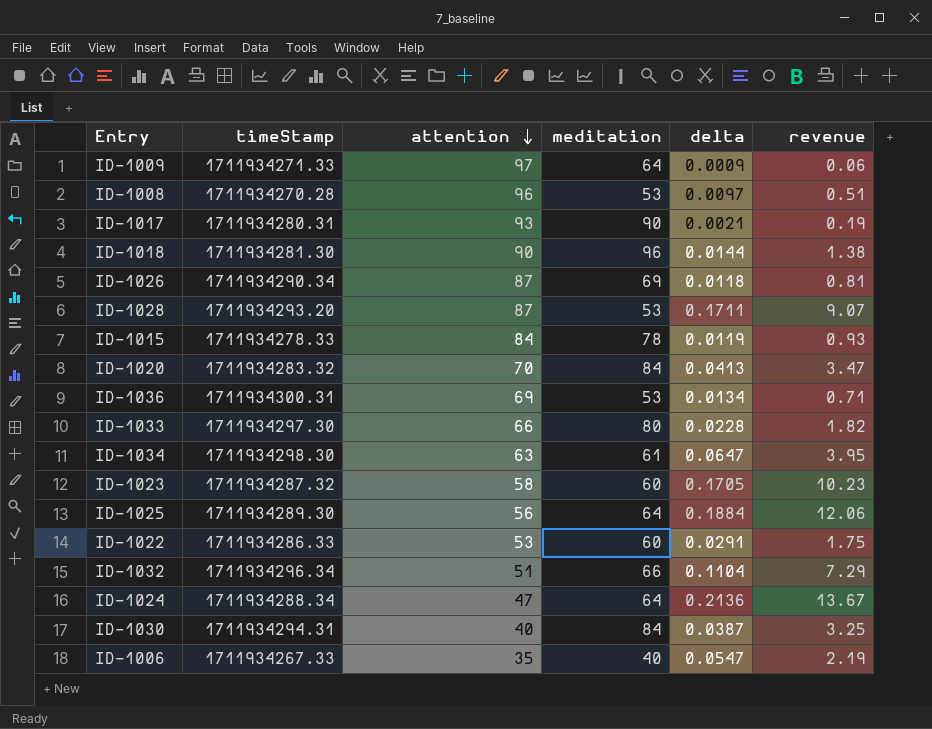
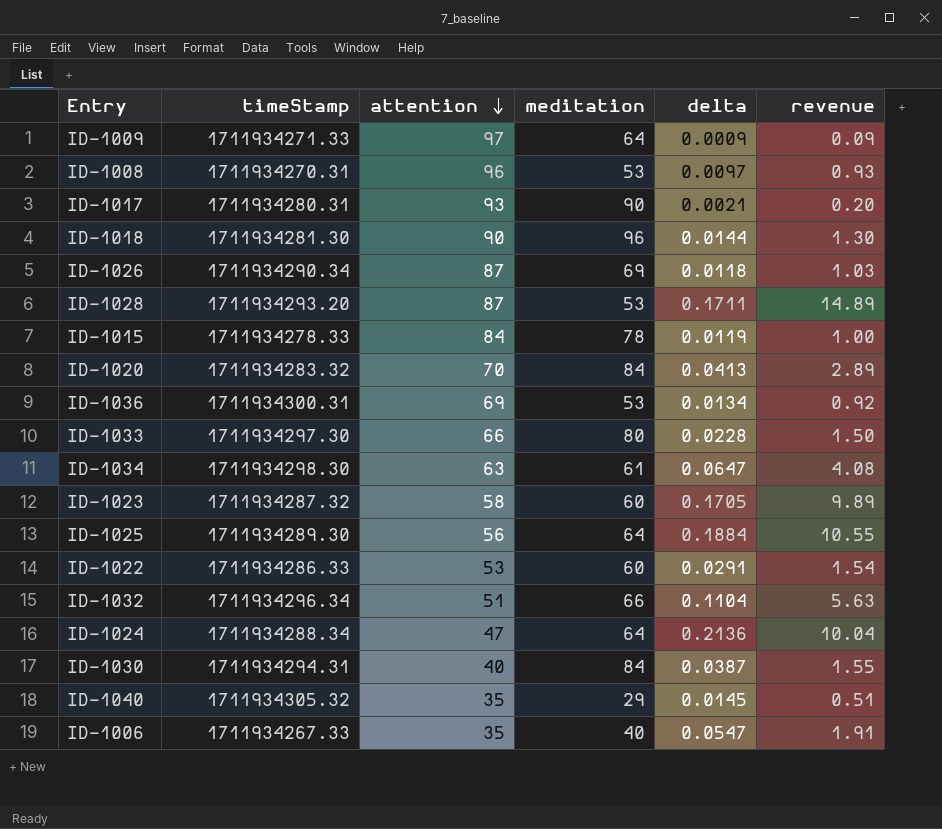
column revenue | formula: [meditation] * [delta] -> [attention] * [delta]
ID-1008 | timeStamp: 1711934270.28 -> 1711934270.31
row ID-1040: none -> 1711934305.32 | 35 | 29 | 0.0145 | 0.51

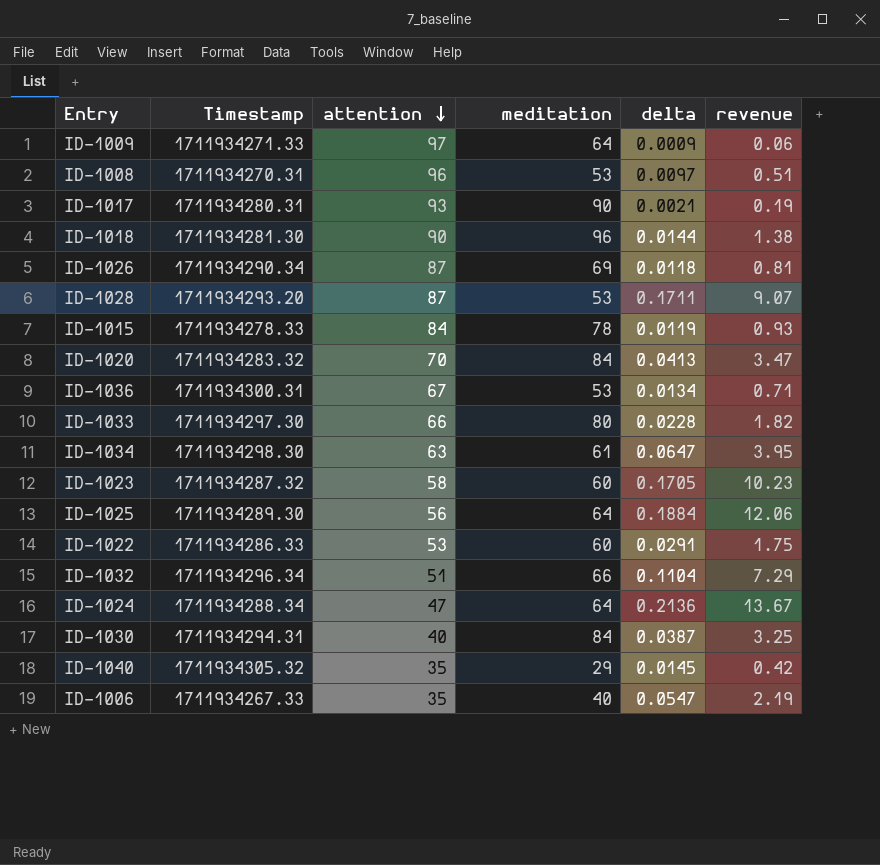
column name: timeStamp -> Timestamp
column revenue | formula: [attention] * [delta] -> [meditation] * [delta]
ID-1036 | attention: 69 -> 67

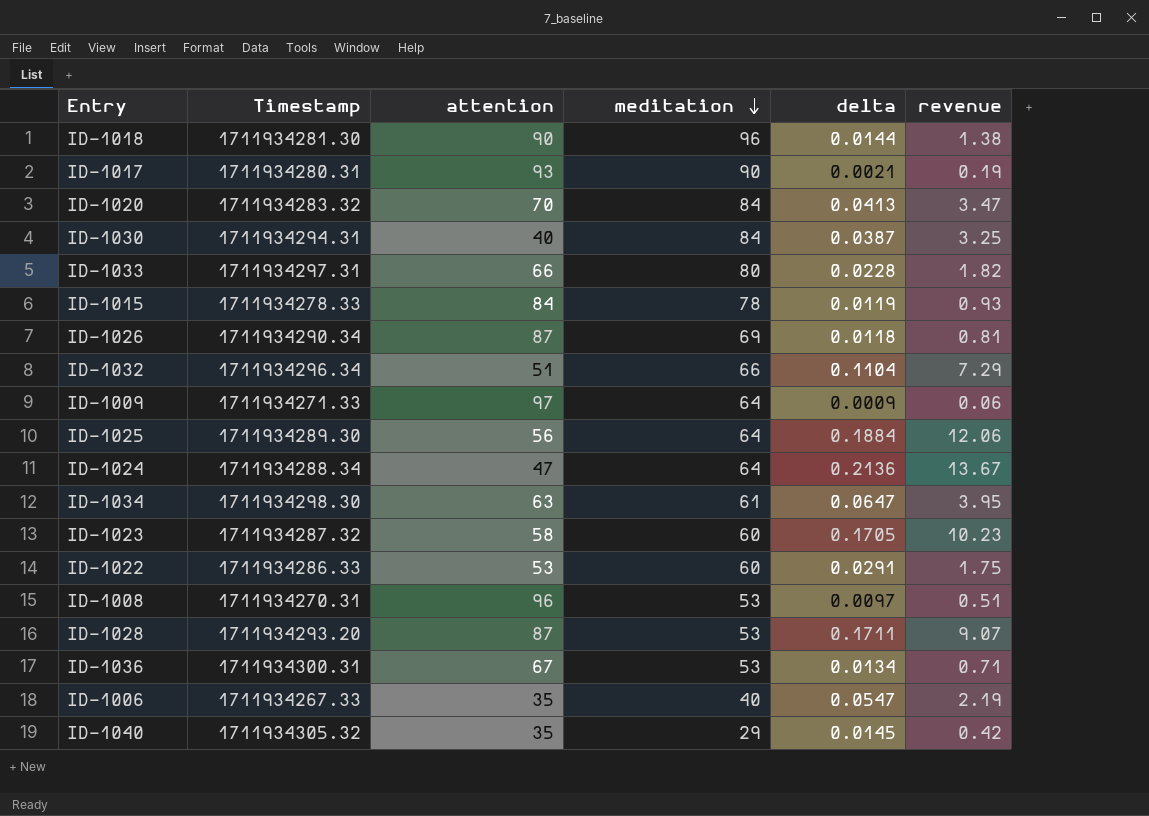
row order: attention descending -> meditation descending
ID-1033 | Timestamp: 1711934297.30 -> 1711934297.31

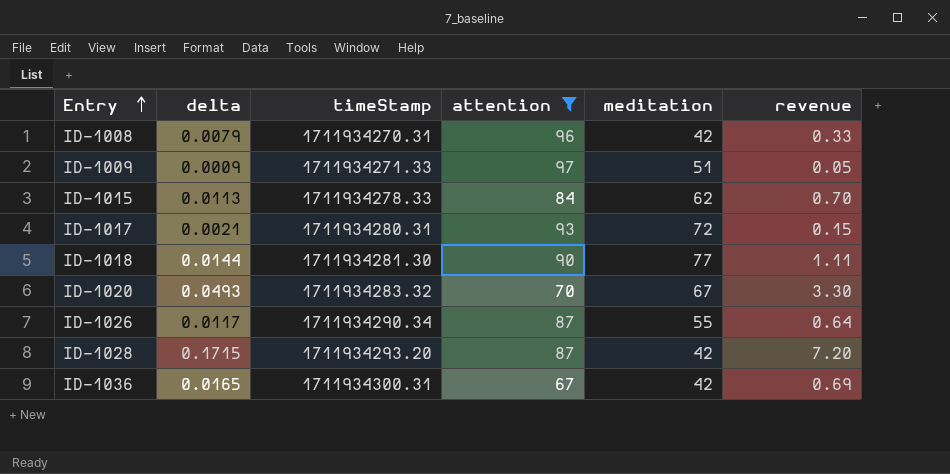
filter: none -> attention >= 67
row order: meditation descending -> Entry ascending
column delta | position: 5 -> 2
column name: Timestamp -> timeStamp
ID-1008 | delta: 0.0097 -> 0.0079
ID-1008 | meditation: 53 -> 42
ID-1008 | revenue: 0.51 -> 0.33
ID-1009 | meditation: 64 -> 51
ID-1009 | revenue: 0.06 -> 0.05
ID-1015 | delta: 0.0119 -> 0.0113
ID-1015 | meditation: 78 -> 62
ID-1015 | revenue: 0.93 -> 0.70
ID-1017 | meditation: 90 -> 72
ID-1017 | revenue: 0.19 -> 0.15
ID-1018 | meditation: 96 -> 77
ID-1018 | revenue: 1.38 -> 1.11
ID-1020 | delta: 0.0413 -> 0.0493
ID-1020 | meditation: 84 -> 67
ID-1020 | revenue: 3.47 -> 3.30
ID-1026 | delta: 0.0118 -> 0.0117
ID-1026 | meditation: 69 -> 55
ID-1026 | revenue: 0.81 -> 0.64
ID-1028 | delta: 0.1711 -> 0.1715
ID-1028 | meditation: 53 -> 42
ID-1028 | revenue: 9.07 -> 7.20
ID-1036 | delta: 0.0134 -> 0.0165
ID-1036 | meditation: 53 -> 42
ID-1036 | revenue: 0.71 -> 0.69

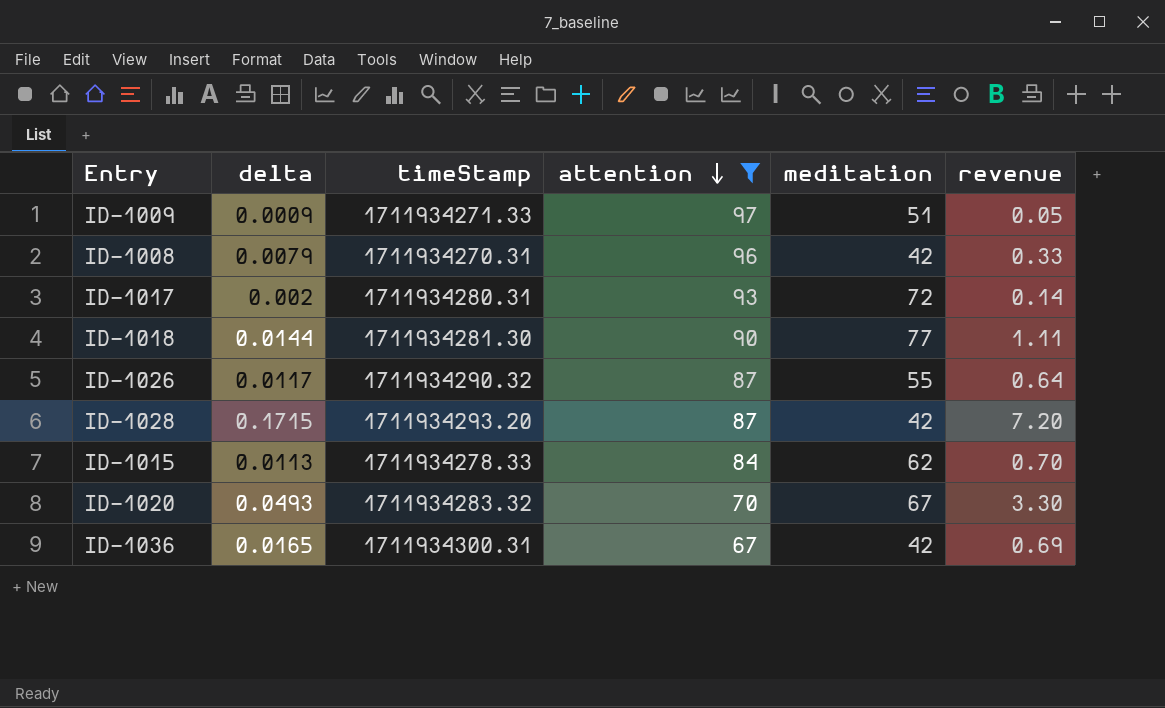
row order: Entry ascending -> attention descending
ID-1017 | delta: 0.0021 -> 0.002
ID-1017 | revenue: 0.15 -> 0.14
ID-1026 | timeStamp: 1711934290.34 -> 1711934290.32

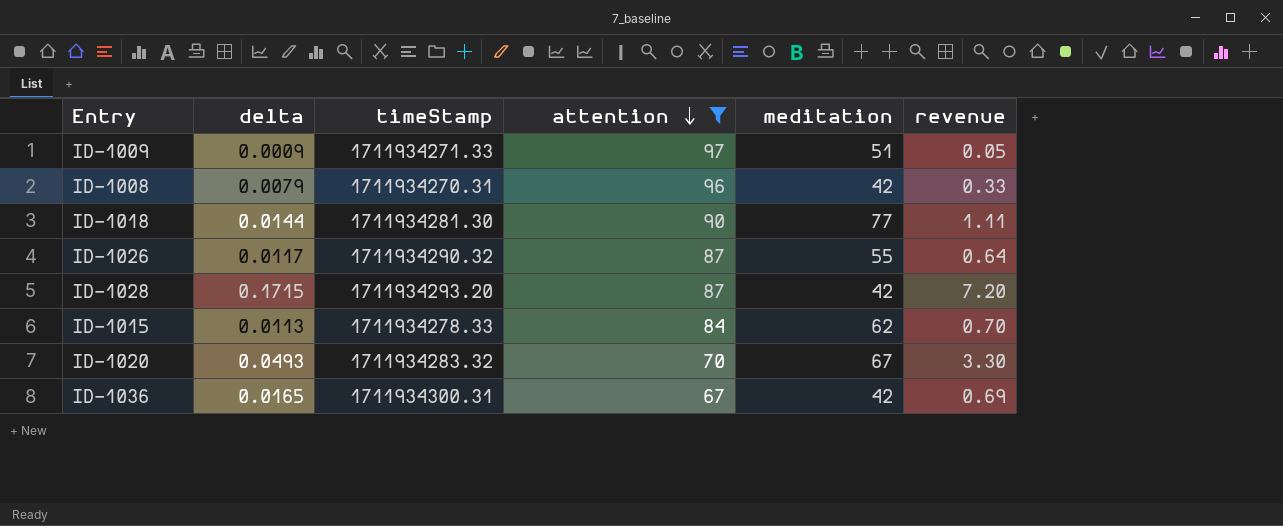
row ID-1017: 0.002 | 1711934280.31 | 93 | 72 | 0.14 -> none

